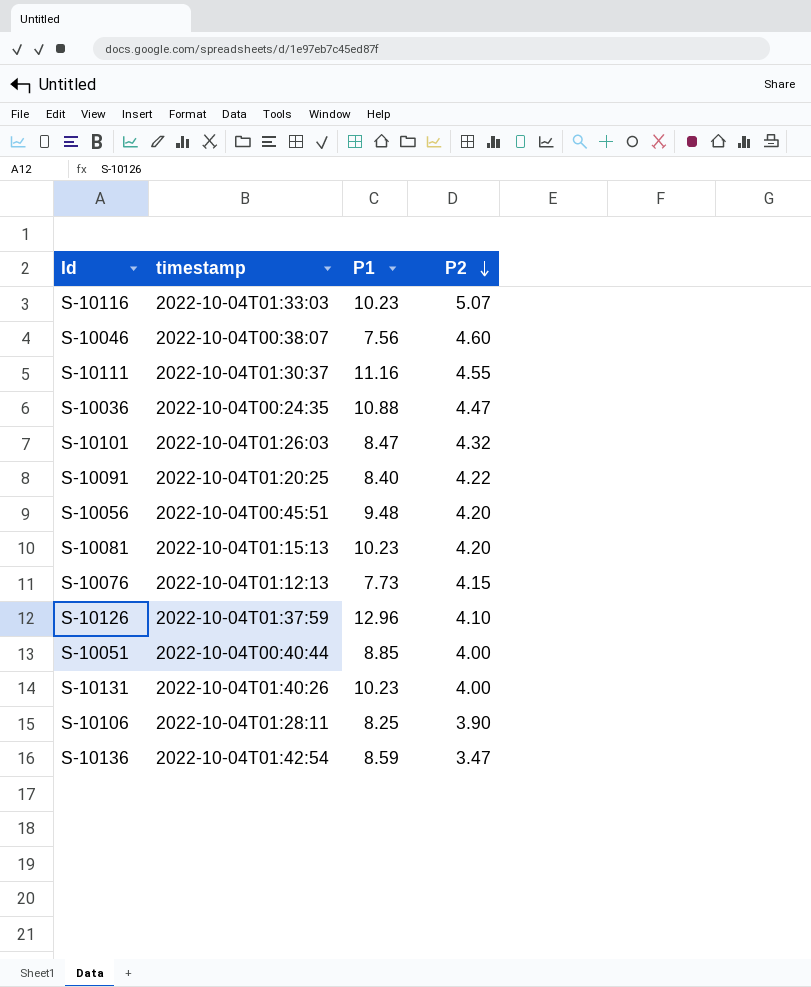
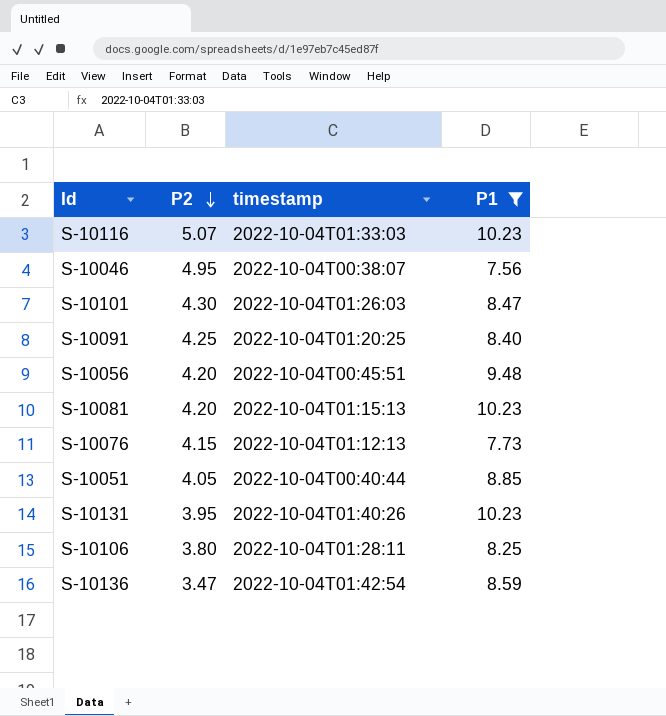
filter: none -> P1 <= 10.23
column P2 | position: 4 -> 2
S-10046 | P2: 4.60 -> 4.95
S-10101 | P2: 4.32 -> 4.30
S-10091 | P2: 4.22 -> 4.25
S-10051 | P2: 4.00 -> 4.05
S-10131 | P2: 4.00 -> 3.95
S-10106 | P2: 3.90 -> 3.80

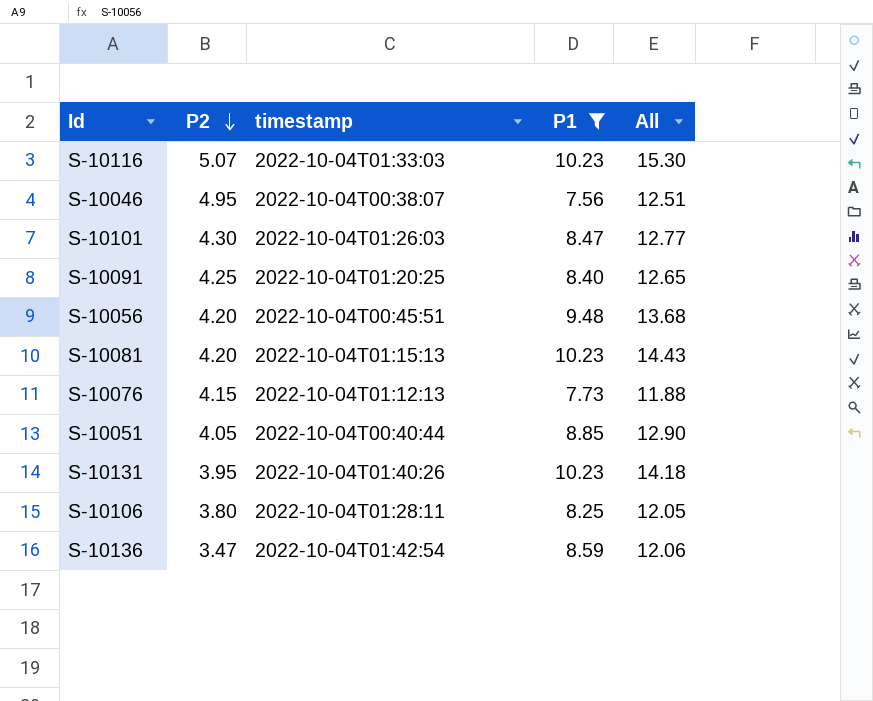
column All | formula: none -> [P2] + [P1]

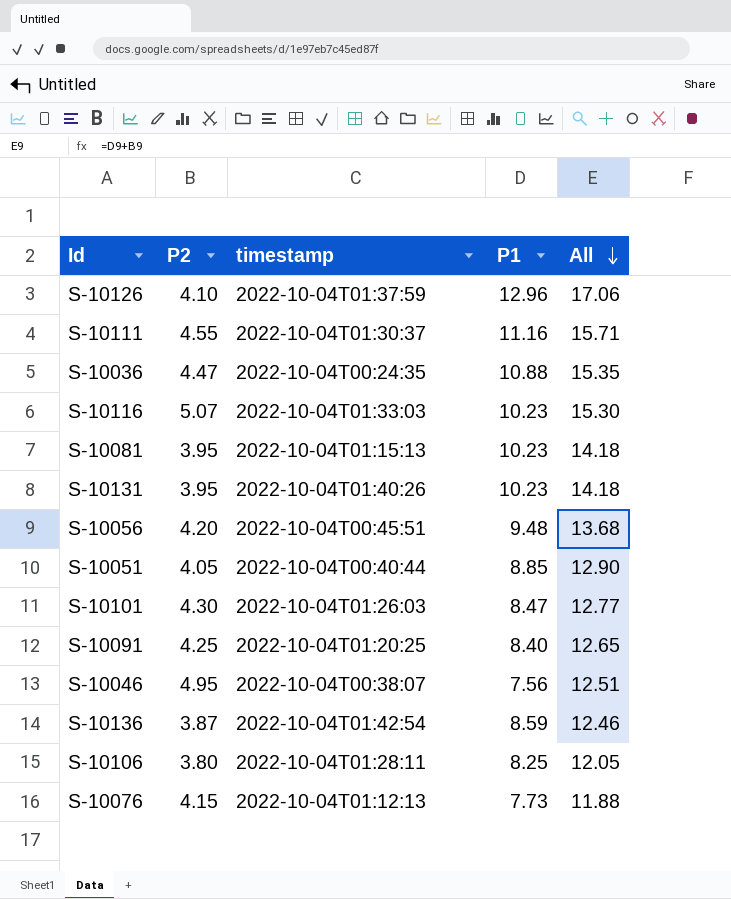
filter: P1 <= 10.23 -> none
row order: P2 descending -> All descending
S-10081 | P2: 4.20 -> 3.95
S-10081 | All: 14.43 -> 14.18
S-10136 | P2: 3.47 -> 3.87
S-10136 | All: 12.06 -> 12.46

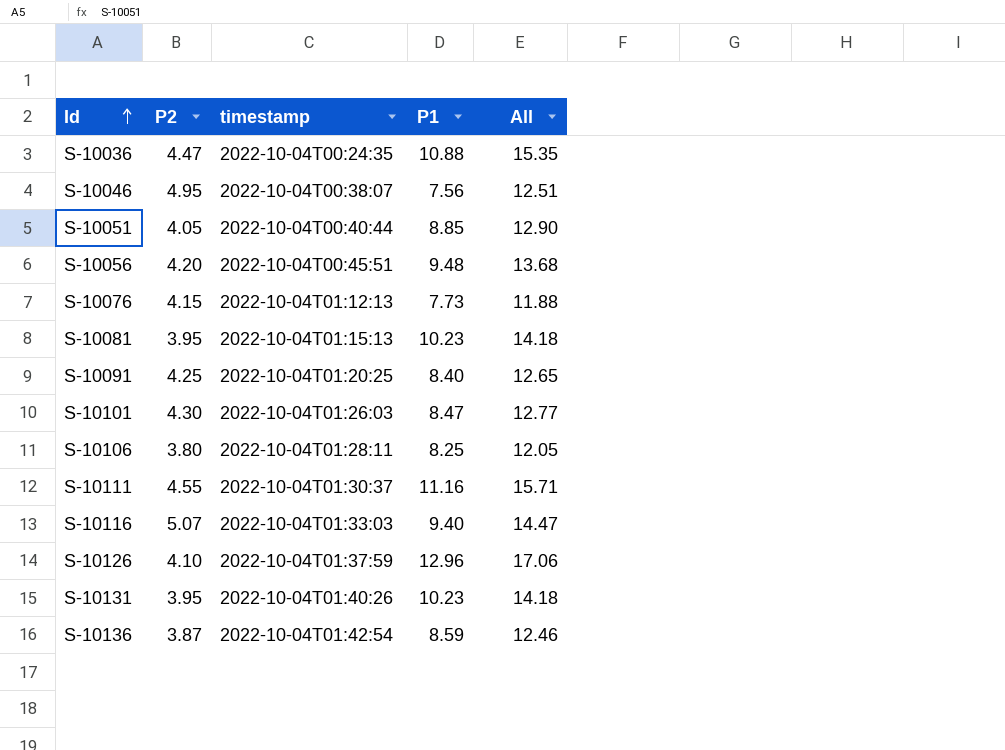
row order: All descending -> Id ascending
S-10116 | P1: 10.23 -> 9.40
S-10116 | All: 15.30 -> 14.47

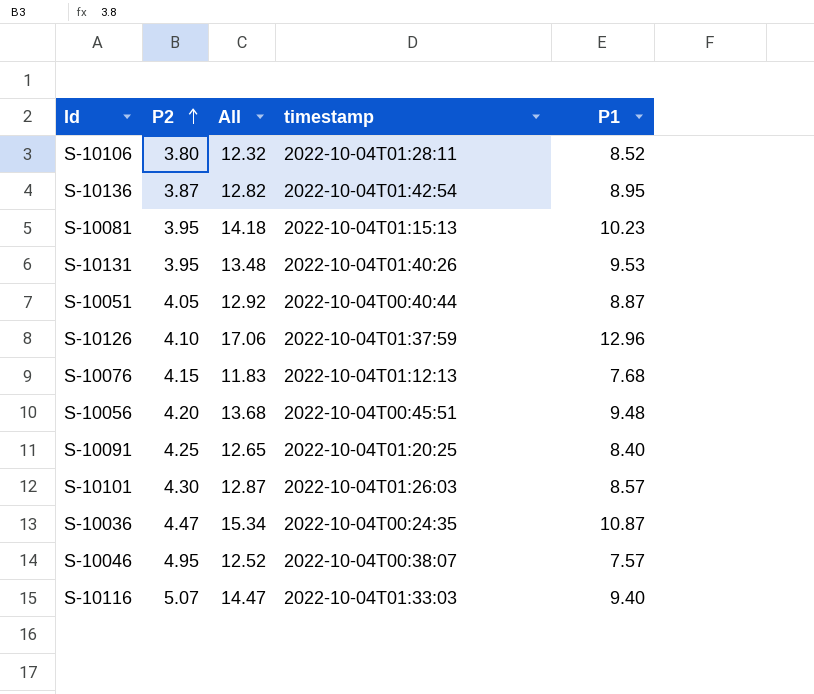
row order: Id ascending -> P2 ascending
column All | position: 5 -> 3
row S-10111: 4.55 | 2022-10-04T01:30:37 | 11.16 | 15.71 -> none
S-10106 | All: 12.05 -> 12.32
S-10106 | P1: 8.25 -> 8.52
S-10136 | All: 12.46 -> 12.82
S-10136 | P1: 8.59 -> 8.95
S-10131 | All: 14.18 -> 13.48
S-10131 | P1: 10.23 -> 9.53
S-10051 | All: 12.90 -> 12.92
S-10051 | P1: 8.85 -> 8.87
S-10076 | All: 11.88 -> 11.83
S-10076 | P1: 7.73 -> 7.68
S-10101 | All: 12.77 -> 12.87
S-10101 | P1: 8.47 -> 8.57
S-10036 | All: 15.35 -> 15.34
S-10036 | P1: 10.88 -> 10.87
S-10046 | All: 12.51 -> 12.52
S-10046 | P1: 7.56 -> 7.57

